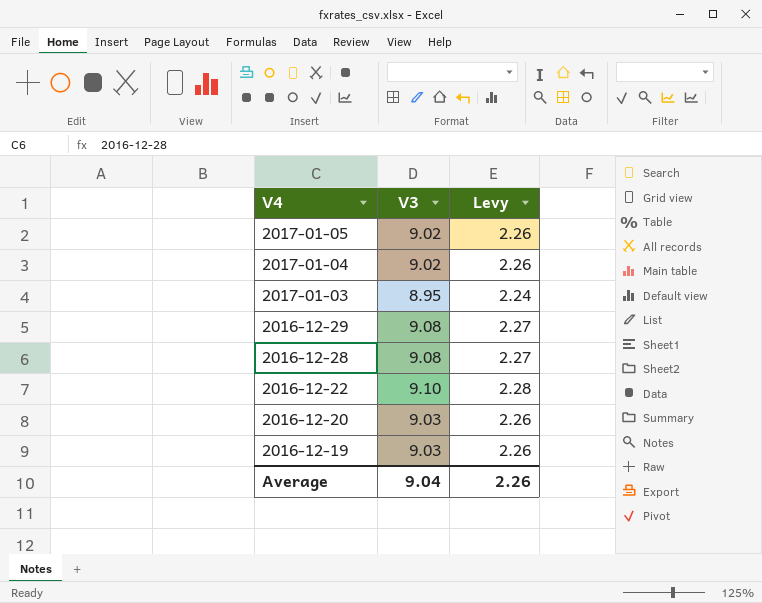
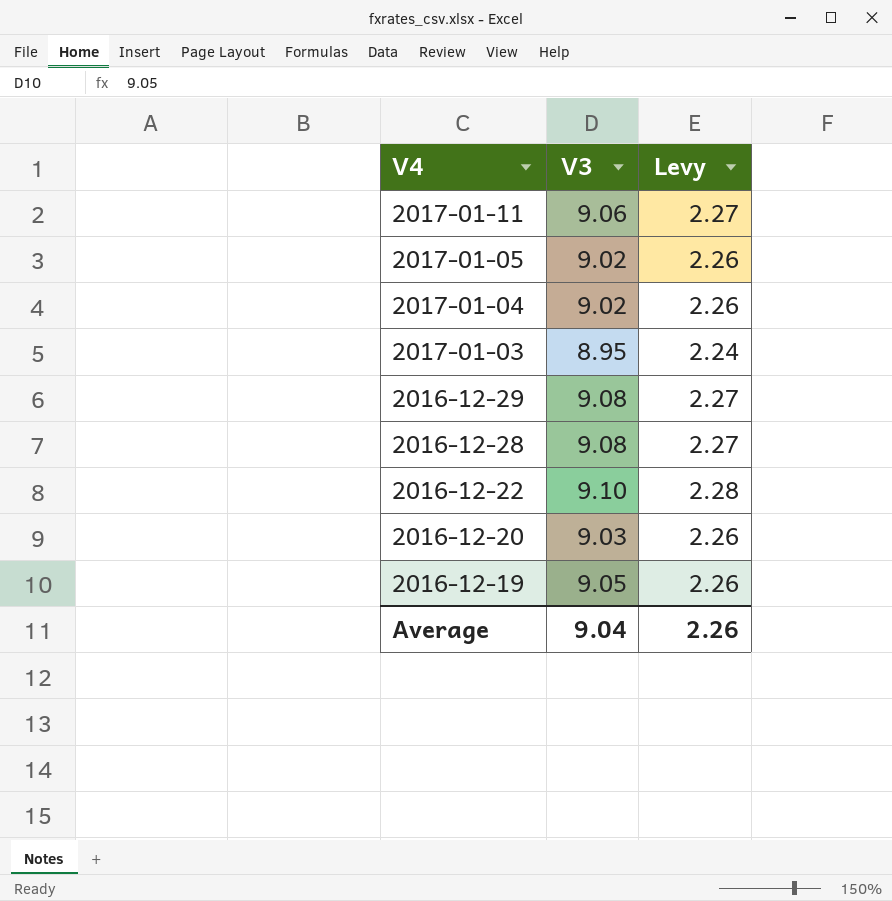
row 2017-01-11: none -> 9.06 | 2.27
2016-12-19 | V3: 9.03 -> 9.05

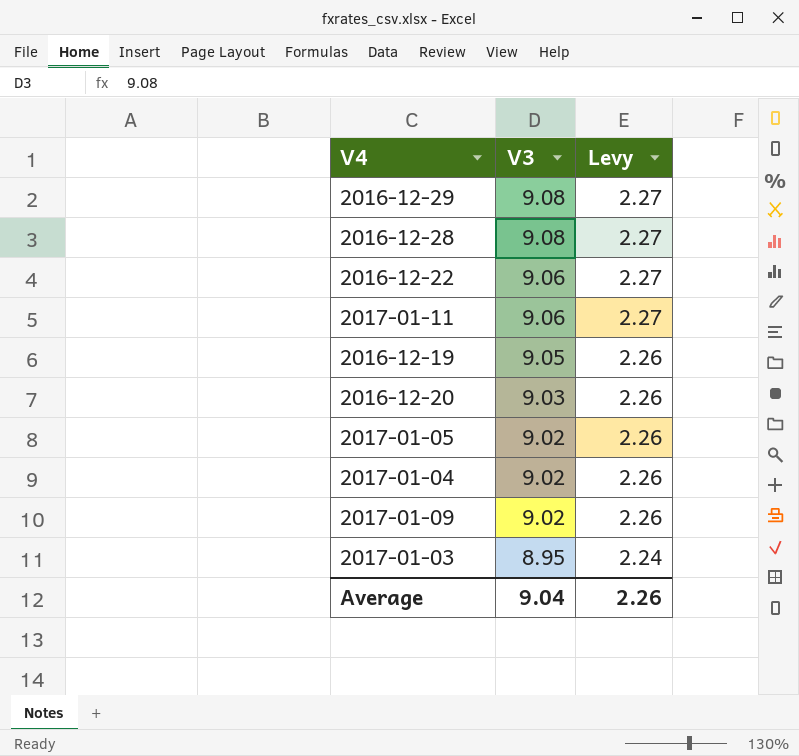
row order: V4 descending -> V3 descending
2016-12-22 | V3: 9.10 -> 9.06
2016-12-22 | Levy: 2.28 -> 2.27
row 2017-01-09: none -> 9.02 | 2.26

